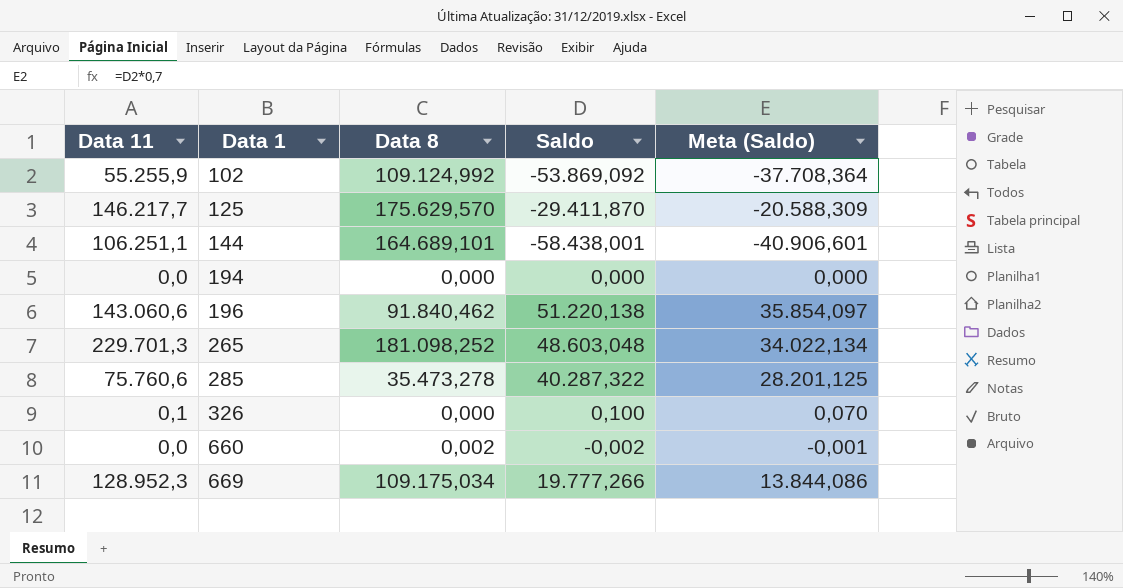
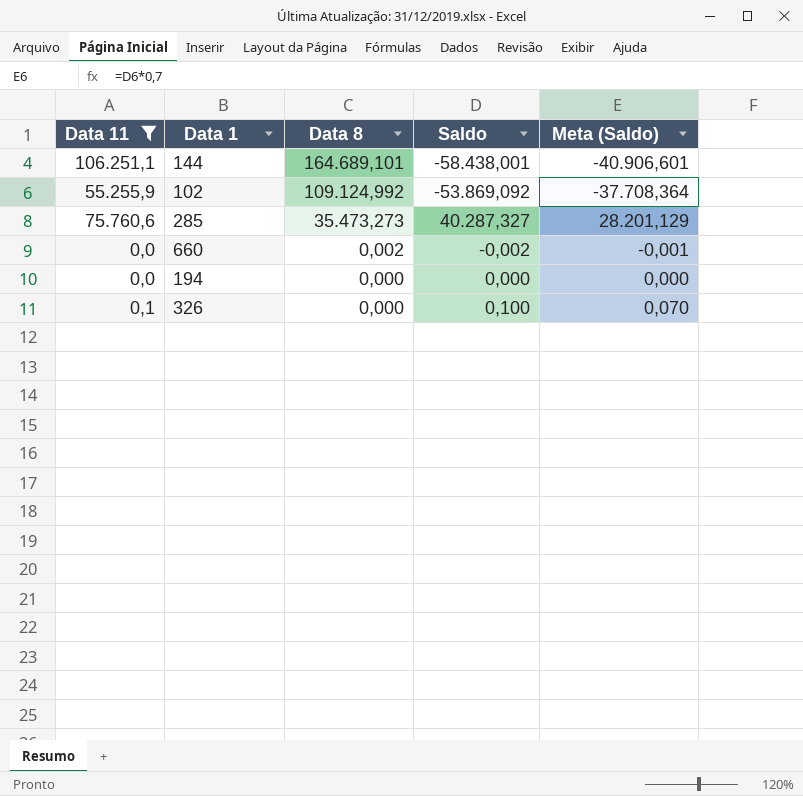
filter: none -> Data 11 <= 106.251,1
row order: Data 1 ascending -> Data 8 descending
285 | Data 8: 35.473,278 -> 35.473,273
285 | Saldo: 40.287,322 -> 40.287,327
285 | Meta (Saldo): 28.201,125 -> 28.201,129

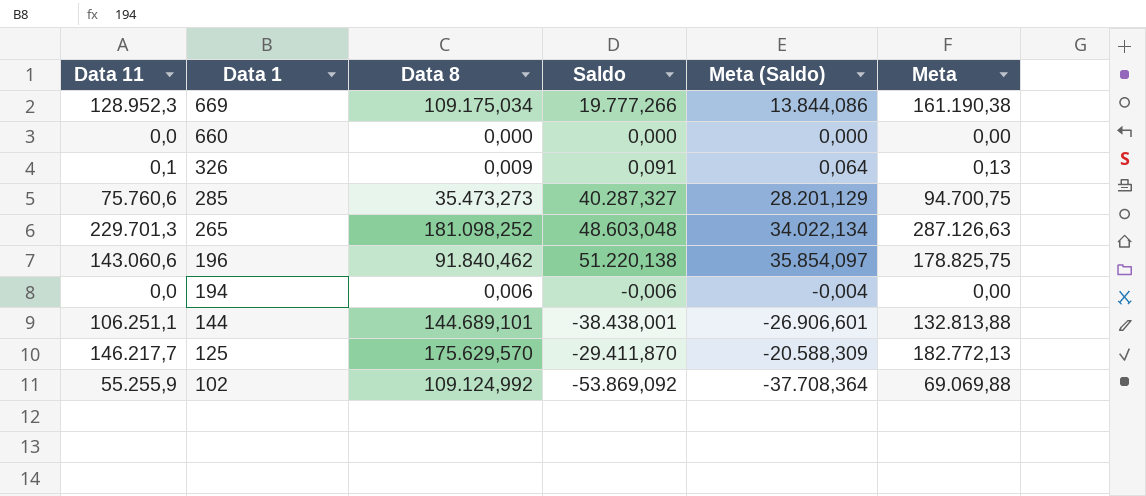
filter: Data 11 <= 106.251,1 -> none
row order: Data 8 descending -> Data 1 descending
column Meta | formula: none -> [Data 11] * 1,25
660 | Data 8: 0,002 -> 0,000
660 | Saldo: -0,002 -> 0,000
660 | Meta (Saldo): -0,001 -> 0,000
326 | Data 8: 0,000 -> 0,009
326 | Saldo: 0,100 -> 0,091
326 | Meta (Saldo): 0,070 -> 0,064
194 | Data 8: 0,000 -> 0,006
194 | Saldo: 0,000 -> -0,006
194 | Meta (Saldo): 0,000 -> -0,004
144 | Data 8: 164.689,101 -> 144.689,101
144 | Saldo: -58.438,001 -> -38.438,001
144 | Meta (Saldo): -40.906,601 -> -26.906,601

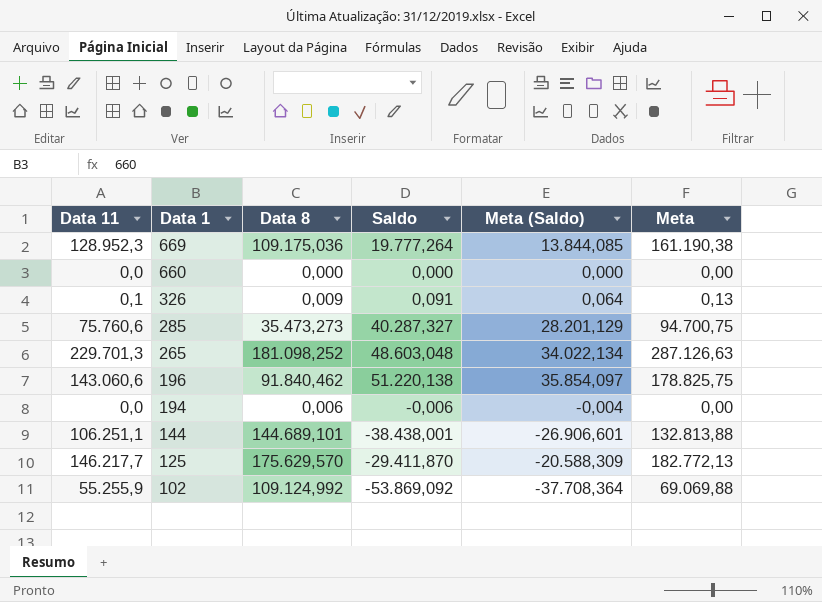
669 | Data 8: 109.175,034 -> 109.175,036
669 | Saldo: 19.777,266 -> 19.777,264
669 | Meta (Saldo): 13.844,086 -> 13.844,085

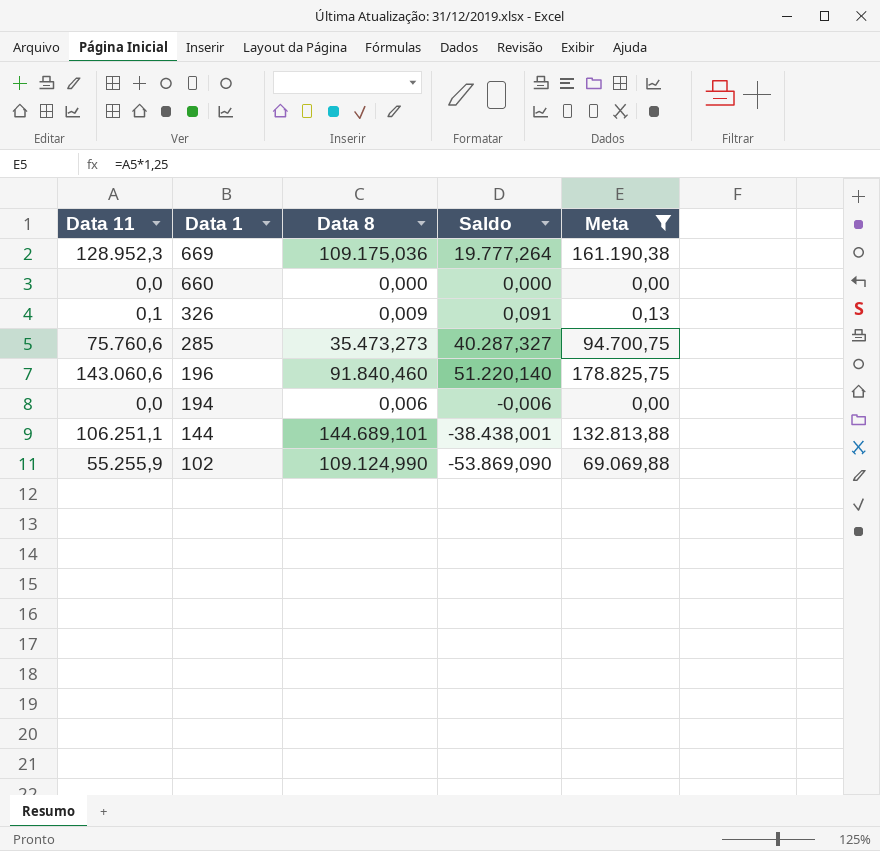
filter: none -> Meta <= 178.825,75
column Meta (Saldo) | formula: [Saldo] * 0,7 -> none
196 | Data 8: 91.840,462 -> 91.840,460
196 | Saldo: 51.220,138 -> 51.220,140
102 | Data 8: 109.124,992 -> 109.124,990
102 | Saldo: -53.869,092 -> -53.869,090

